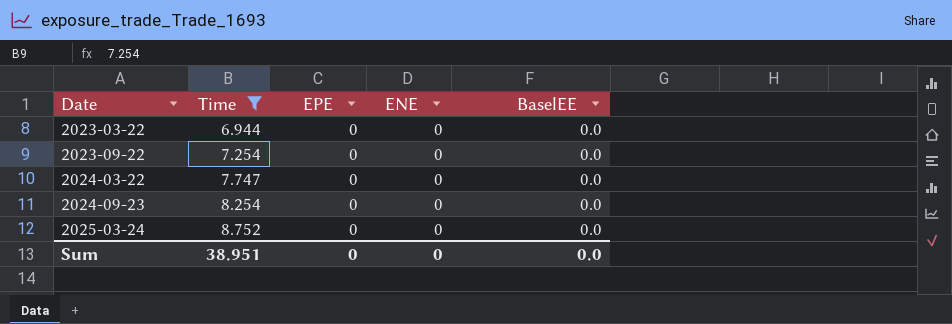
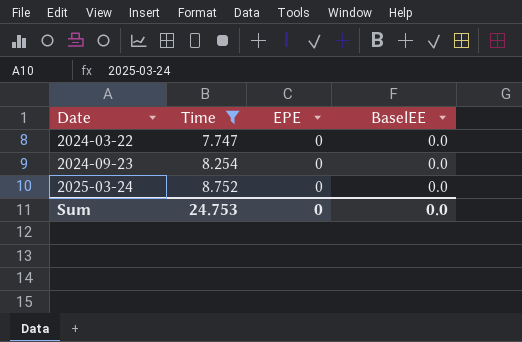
column ENE | position: 4 -> none
row 2023-03-22: 6.944 | 0 | 0 | 0.0 -> none
row 2023-09-22: 7.254 | 0 | 0 | 0.0 -> none
Sum | Time: 38.951 -> 24.753

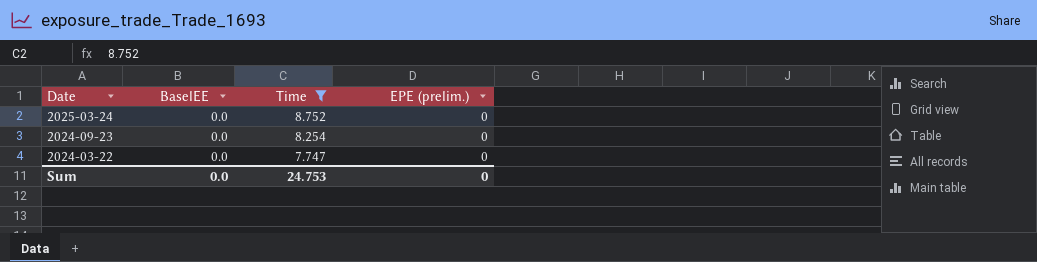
row order: Date ascending -> Date descending
column BaselEE | position: 4 -> 2
column name: EPE -> EPE (prelim.)

